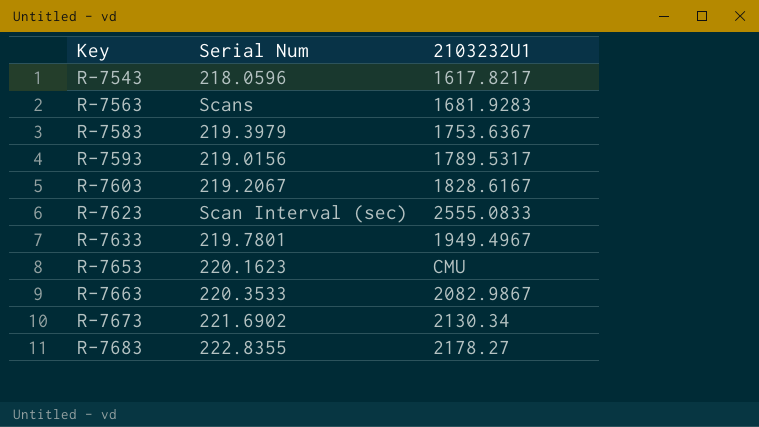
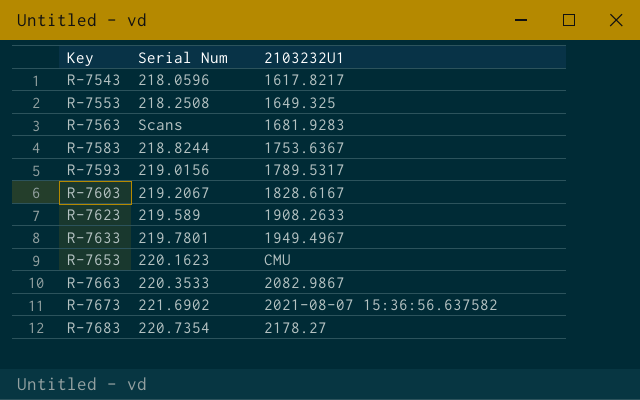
row R-7553: none -> 218.2508 | 1649.325
R-7583 | Serial Num: 219.3979 -> 218.8244
R-7623 | Serial Num: Scan Interval (sec) -> 219.589
R-7623 | 2103232U1: 2555.0833 -> 1908.2633
R-7673 | 2103232U1: 2130.34 -> 2021-08-07 15:36:56.637582
R-7683 | Serial Num: 222.8355 -> 220.7354

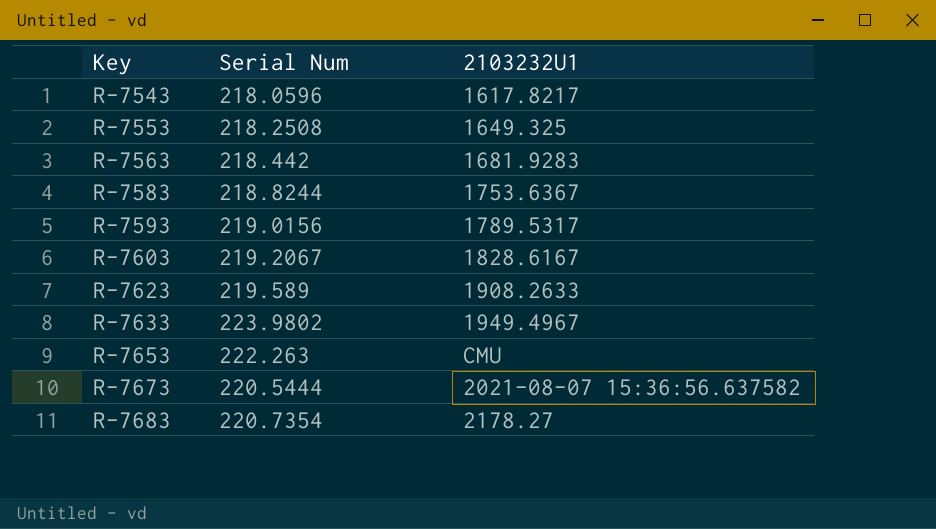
row R-7663: 220.3533 | 2082.9867 -> none
R-7563 | Serial Num: Scans -> 218.442
R-7633 | Serial Num: 219.7801 -> 223.9802
R-7653 | Serial Num: 220.1623 -> 222.263
R-7673 | Serial Num: 221.6902 -> 220.5444

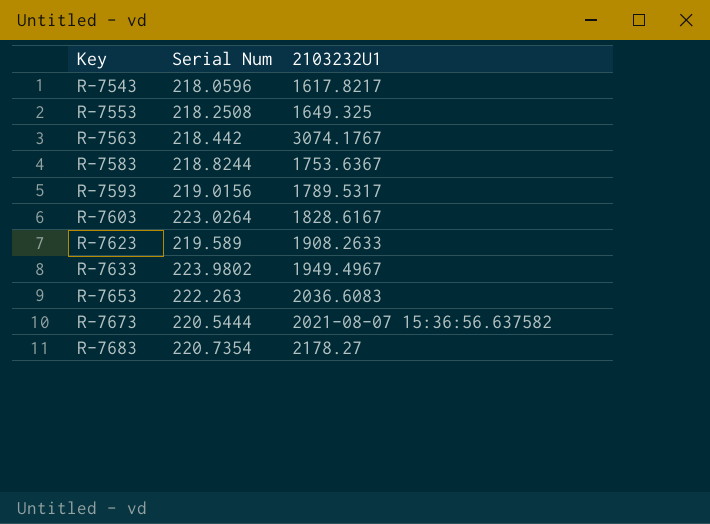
R-7563 | 2103232U1: 1681.9283 -> 3074.1767
R-7603 | Serial Num: 219.2067 -> 223.0264
R-7653 | 2103232U1: CMU -> 2036.6083

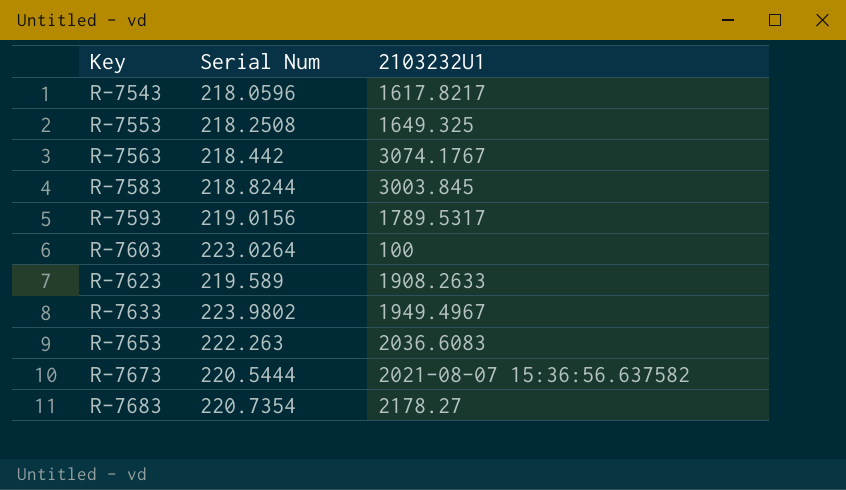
R-7583 | 2103232U1: 1753.6367 -> 3003.845
R-7603 | 2103232U1: 1828.6167 -> 100

